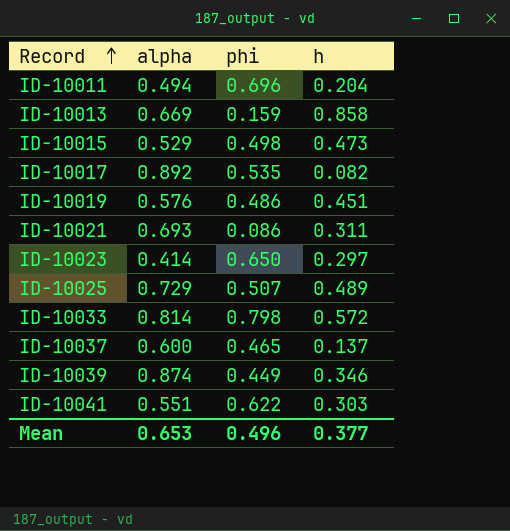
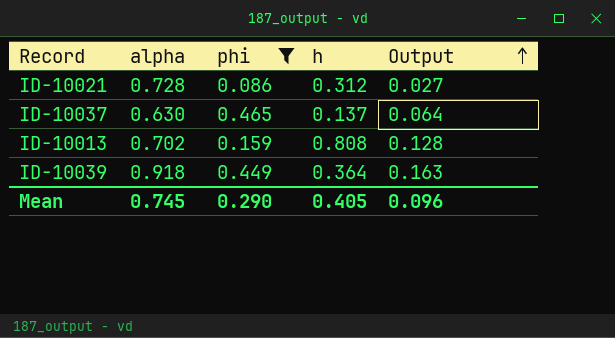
filter: none -> phi <= 0.465
row order: Record ascending -> Output ascending
column Output | formula: none -> [phi] * [h]
ID-10021 | alpha: 0.693 -> 0.728
ID-10021 | h: 0.311 -> 0.312
ID-10037 | alpha: 0.600 -> 0.630
ID-10013 | alpha: 0.669 -> 0.702
ID-10013 | h: 0.858 -> 0.808
ID-10039 | alpha: 0.874 -> 0.918
ID-10039 | h: 0.346 -> 0.364
Mean | alpha: 0.653 -> 0.745
Mean | phi: 0.496 -> 0.290
Mean | h: 0.377 -> 0.405

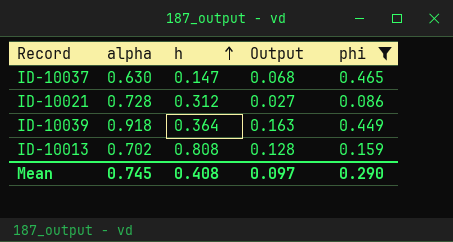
row order: Output ascending -> h ascending
column phi | position: 3 -> 5
ID-10037 | h: 0.137 -> 0.147
ID-10037 | Output: 0.064 -> 0.068
Mean | h: 0.405 -> 0.408
Mean | Output: 0.096 -> 0.097

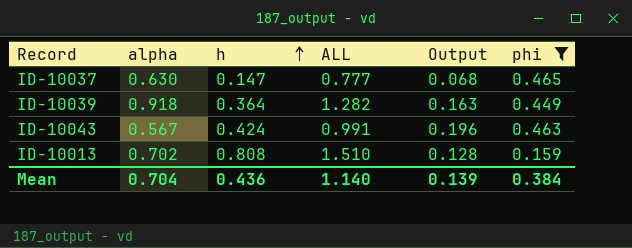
column ALL | formula: none -> [alpha] + [h]
row ID-10021: 0.728 | 0.312 | 0.027 | 0.086 -> none
row ID-10043: none -> 0.567 | 0.424 | 0.991 | 0.196 | 0.463
Mean | alpha: 0.745 -> 0.704
Mean | h: 0.408 -> 0.436
Mean | Output: 0.097 -> 0.139
Mean | phi: 0.290 -> 0.384

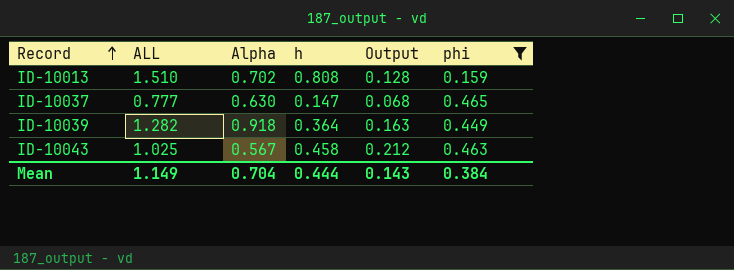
row order: h ascending -> Record ascending
column ALL | position: 4 -> 2
column name: alpha -> Alpha
ID-10043 | ALL: 0.991 -> 1.025
ID-10043 | h: 0.424 -> 0.458
ID-10043 | Output: 0.196 -> 0.212
Mean | ALL: 1.140 -> 1.149
Mean | h: 0.436 -> 0.444
Mean | Output: 0.139 -> 0.143

